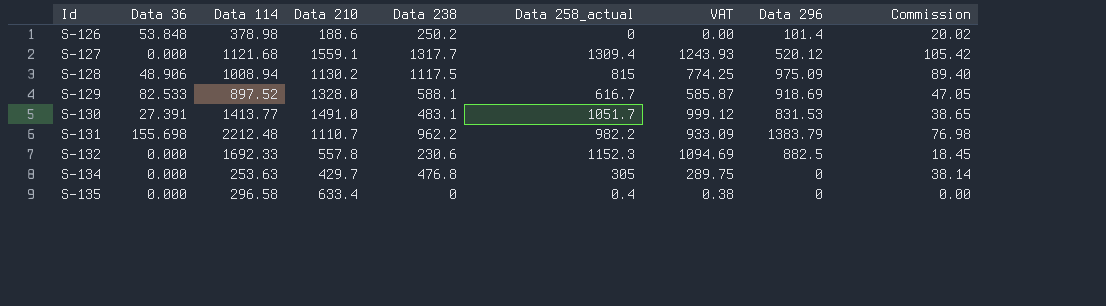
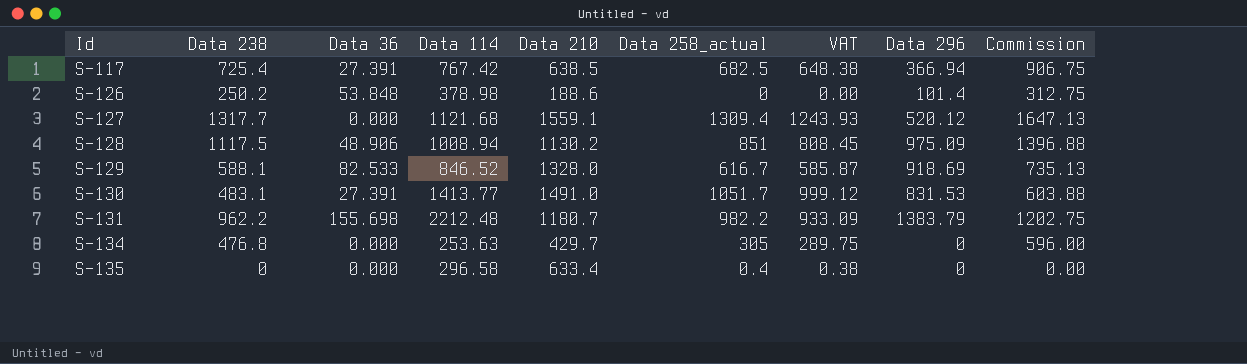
column Data 238 | position: 5 -> 2
column Commission | formula: [Data 238] * 0.08 -> [Data 238] * 1.25
row S-132: 0.000 | 1692.33 | 557.8 | 230.6 | 1152.3 | 1094.69 | 882.5 | 18.45 -> none
row S-117: none -> 725.4 | 27.391 | 767.42 | 638.5 | 682.5 | 648.38 | 366.94 | 906.75
S-128 | Data 258_actual: 815 -> 851
S-128 | VAT: 774.25 -> 808.45
S-129 | Data 114: 897.52 -> 846.52
S-131 | Data 210: 1110.7 -> 1180.7

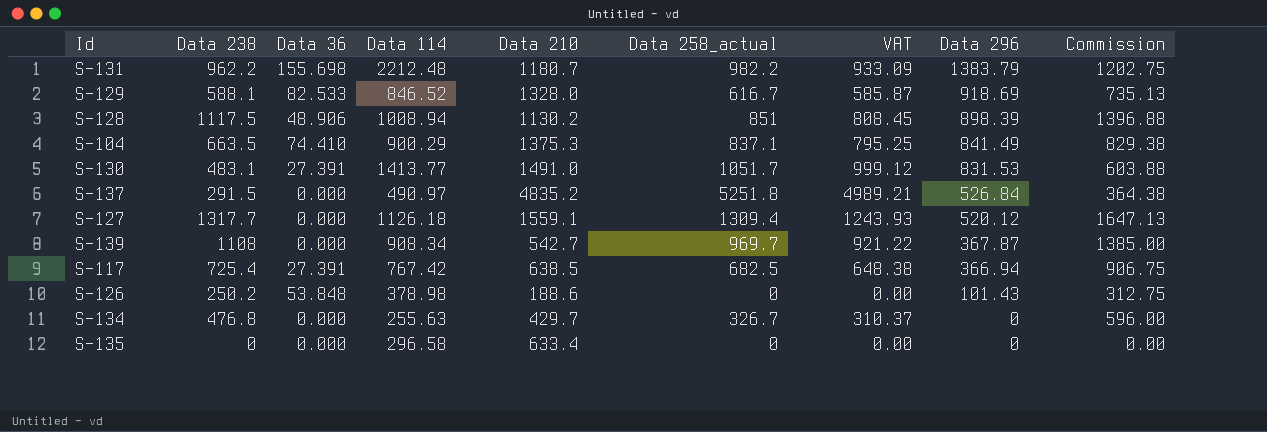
row order: Id ascending -> Data 296 descending
S-128 | Data 296: 975.09 -> 898.39
row S-104: none -> 663.5 | 74.410 | 900.29 | 1375.3 | 837.1 | 795.25 | 841.49 | 829.38
row S-137: none -> 291.5 | 0.000 | 490.97 | 4835.2 | 5251.8 | 4989.21 | 526.84 | 364.38
S-127 | Data 114: 1121.68 -> 1126.18
row S-139: none -> 1108 | 0.000 | 908.34 | 542.7 | 969.7 | 921.22 | 367.87 | 1385.00
S-126 | Data 296: 101.4 -> 101.43
S-134 | Data 114: 253.63 -> 255.63
S-134 | Data 258_actual: 305 -> 326.7
S-134 | VAT: 289.75 -> 310.37
S-135 | Data 258_actual: 0.4 -> 0
S-135 | VAT: 0.38 -> 0.00

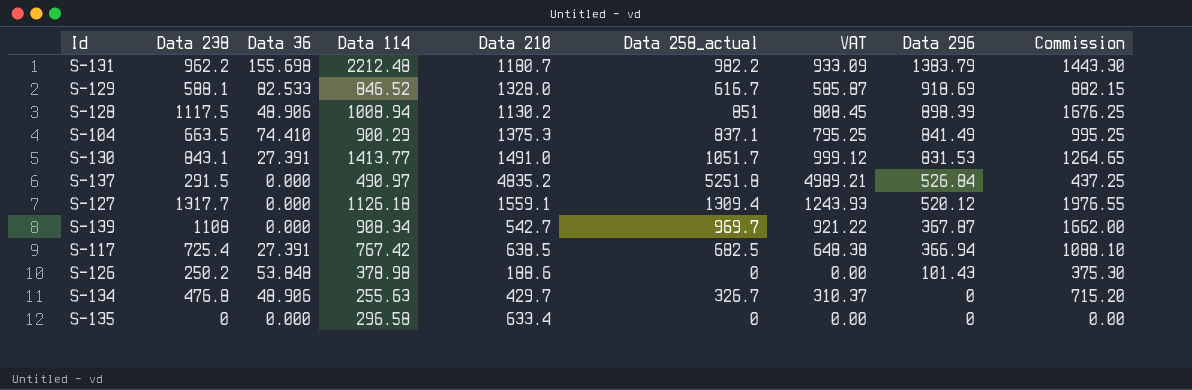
column Commission | formula: [Data 238] * 1.25 -> [Data 238] * 1.5
S-130 | Data 238: 483.1 -> 843.1
S-134 | Data 36: 0.000 -> 48.906

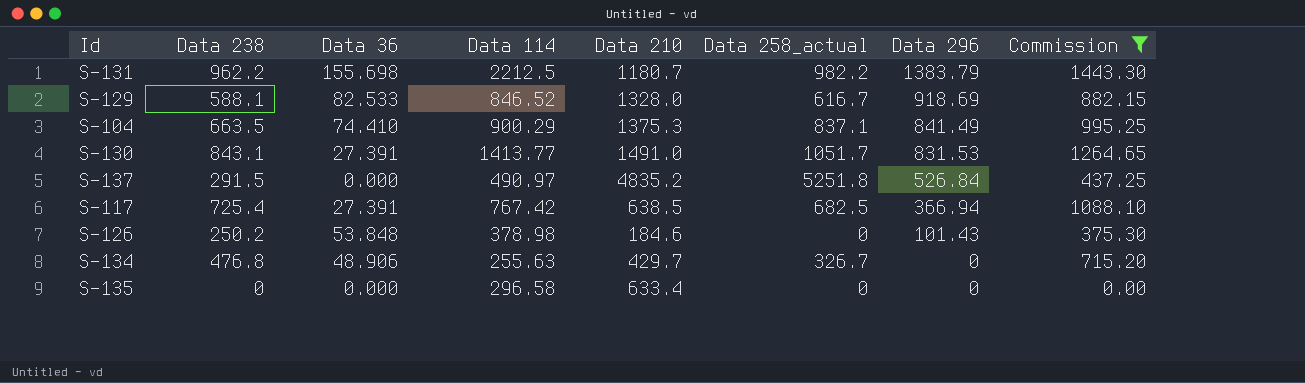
filter: none -> Commission <= 1443.30
column VAT | formula: [Data 258_actual] * 0.95 -> none
S-131 | Data 114: 2212.48 -> 2212.5
S-126 | Data 210: 188.6 -> 184.6

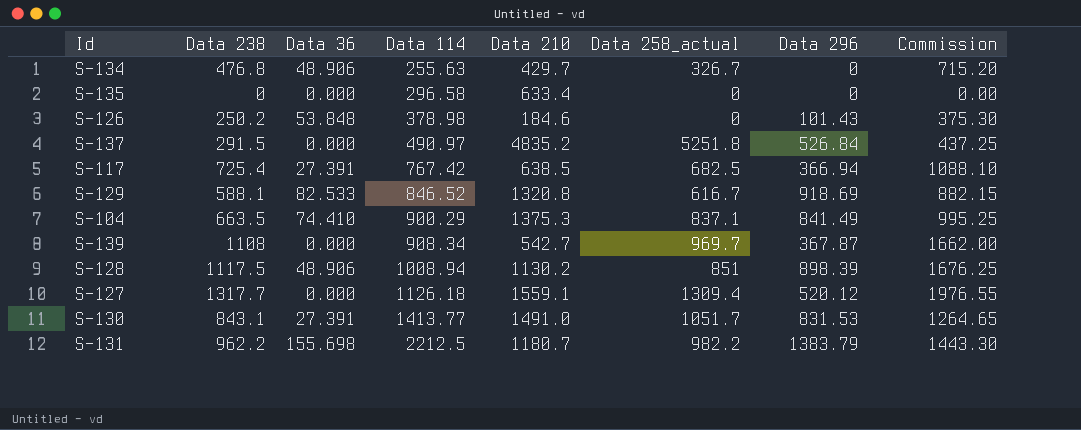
filter: Commission <= 1443.30 -> none
row order: Data 296 descending -> Data 114 ascending
S-129 | Data 210: 1328.0 -> 1320.8

